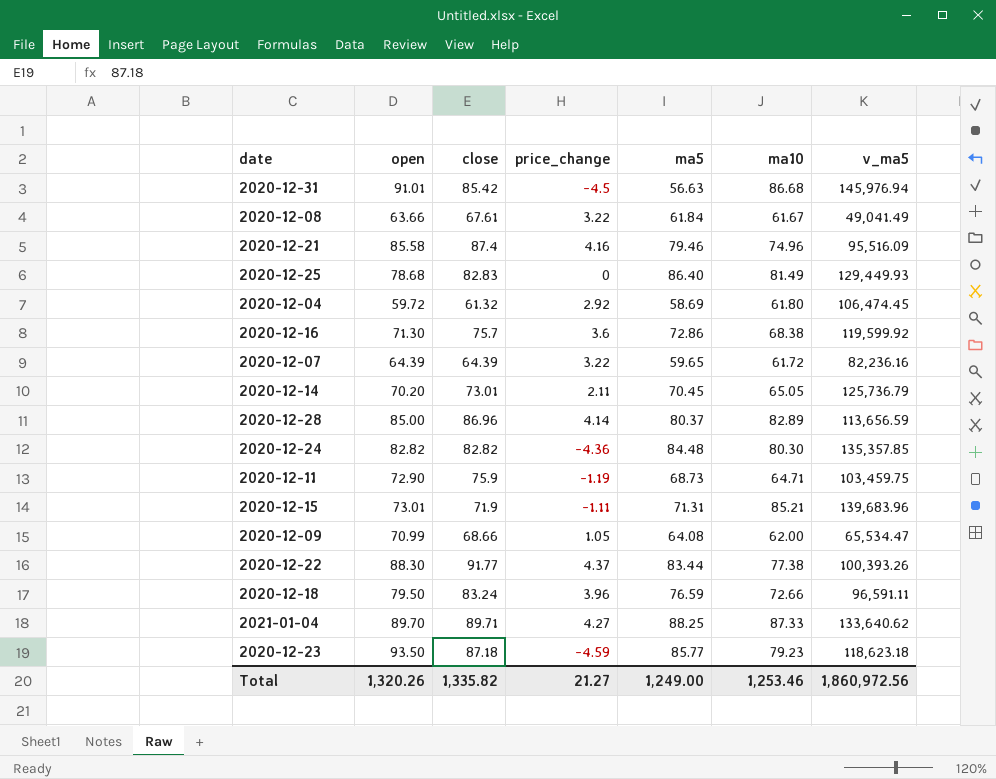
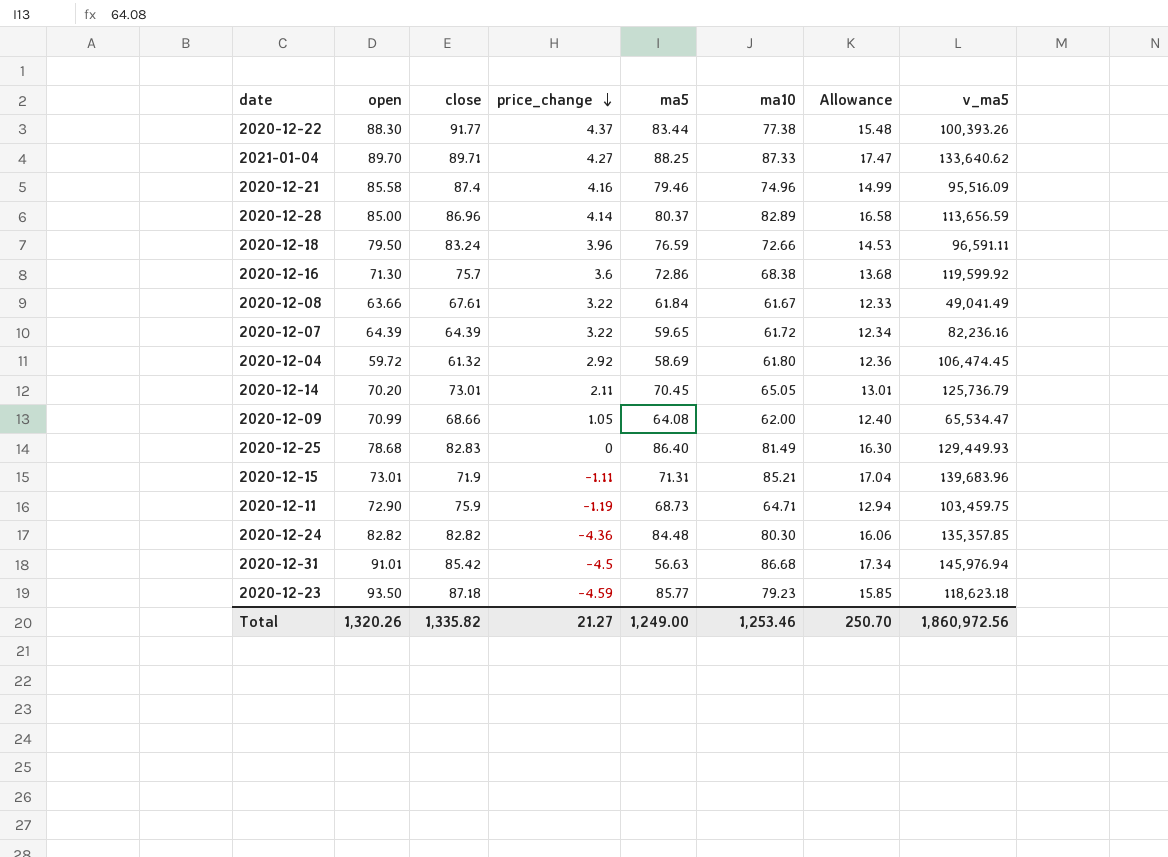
row order: none -> price_change descending
column Allowance | formula: none -> [ma10] * 0.2

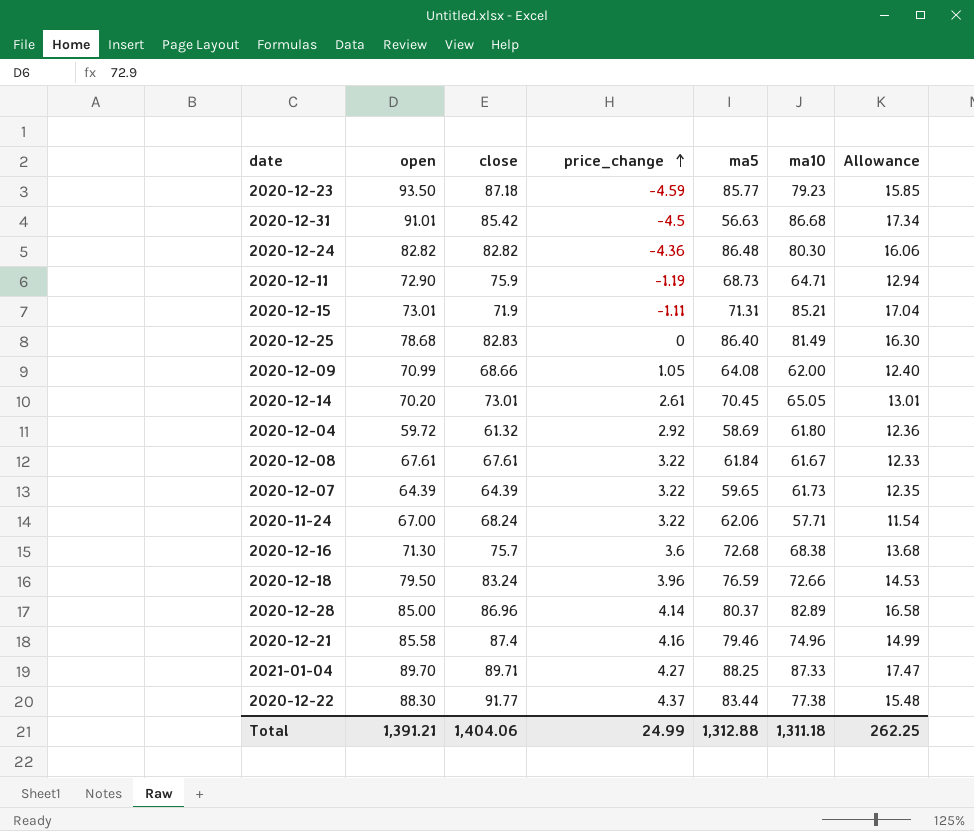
row order: price_change descending -> price_change ascending
column v_ma5 | position: 8 -> none
2020-12-24 | ma5: 84.48 -> 86.48
2020-12-14 | price_change: 2.11 -> 2.61
2020-12-08 | open: 63.66 -> 67.61
2020-12-07 | ma10: 61.72 -> 61.73
2020-12-07 | Allowance: 12.34 -> 12.35
row 2020-11-24: none -> 67.00 | 68.24 | 3.22 | 62.06 | 57.71 | 11.54
2020-12-16 | ma5: 72.86 -> 72.68
Total | open: 1,320.26 -> 1,391.21
Total | close: 1,335.82 -> 1,404.06
Total | price_change: 21.27 -> 24.99
Total | ma5: 1,249.00 -> 1,312.88
Total | ma10: 1,253.46 -> 1,311.18
Total | Allowance: 250.70 -> 262.25

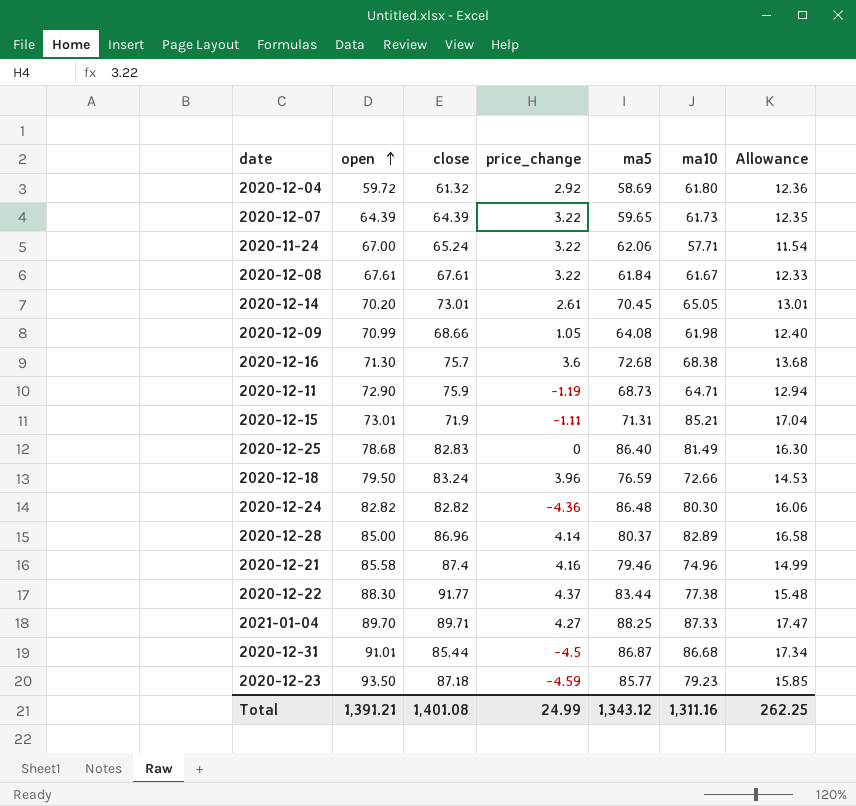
row order: price_change ascending -> open ascending
2020-11-24 | close: 68.24 -> 65.24
2020-12-09 | ma10: 62.00 -> 61.98
2020-12-31 | close: 85.42 -> 85.44
2020-12-31 | ma5: 56.63 -> 86.87
Total | close: 1,404.06 -> 1,401.08
Total | ma5: 1,312.88 -> 1,343.12
Total | ma10: 1,311.18 -> 1,311.16

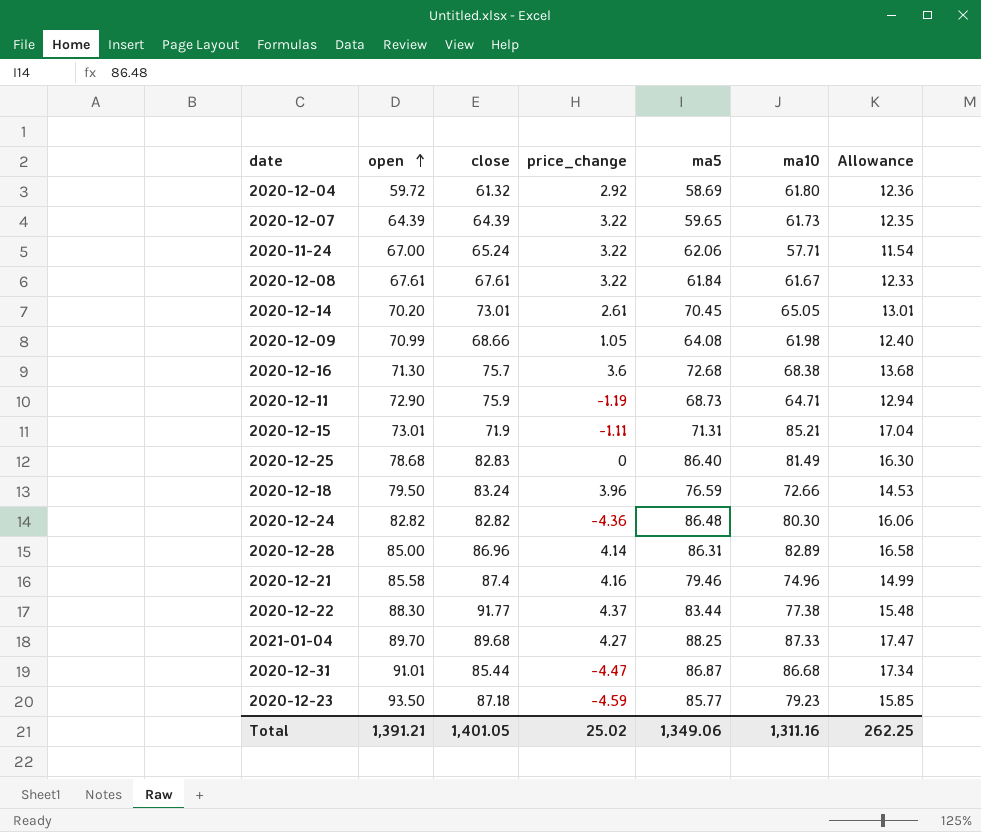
2020-12-28 | ma5: 80.37 -> 86.31
2021-01-04 | close: 89.71 -> 89.68
2020-12-31 | price_change: -4.5 -> -4.47
Total | close: 1,401.08 -> 1,401.05
Total | price_change: 24.99 -> 25.02
Total | ma5: 1,343.12 -> 1,349.06

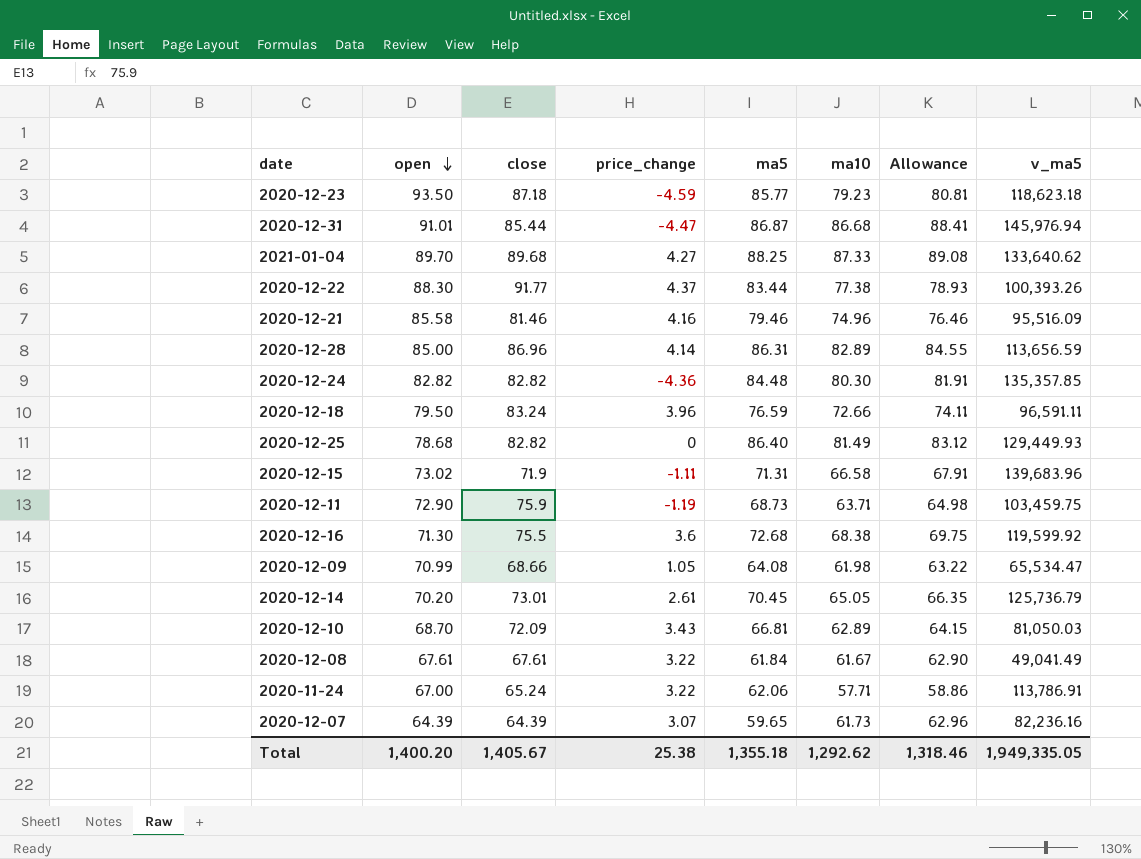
row order: open ascending -> open descending
column Allowance | formula: [ma10] * 0.2 -> [ma10] * 1.02
column v_ma5 | position: none -> 8
row 2020-12-04: 59.72 | 61.32 | 2.92 | 58.69 | 61.80 | 12.36 -> none
2020-12-21 | close: 87.4 -> 81.46
2020-12-24 | ma5: 86.48 -> 84.48
2020-12-25 | close: 82.83 -> 82.82
2020-12-15 | open: 73.01 -> 73.02
2020-12-15 | ma10: 85.21 -> 66.58
2020-12-11 | ma10: 64.71 -> 63.71
2020-12-16 | close: 75.7 -> 75.5
row 2020-12-10: none -> 68.70 | 72.09 | 3.43 | 66.81 | 62.89 | 64.15 | 81,050.03
2020-12-07 | price_change: 3.22 -> 3.07
Total | open: 1,391.21 -> 1,400.20
Total | close: 1,401.05 -> 1,405.67
Total | price_change: 25.02 -> 25.38
Total | ma5: 1,349.06 -> 1,355.18
Total | ma10: 1,311.16 -> 1,292.62
Total | Allowance: 262.25 -> 1,318.46

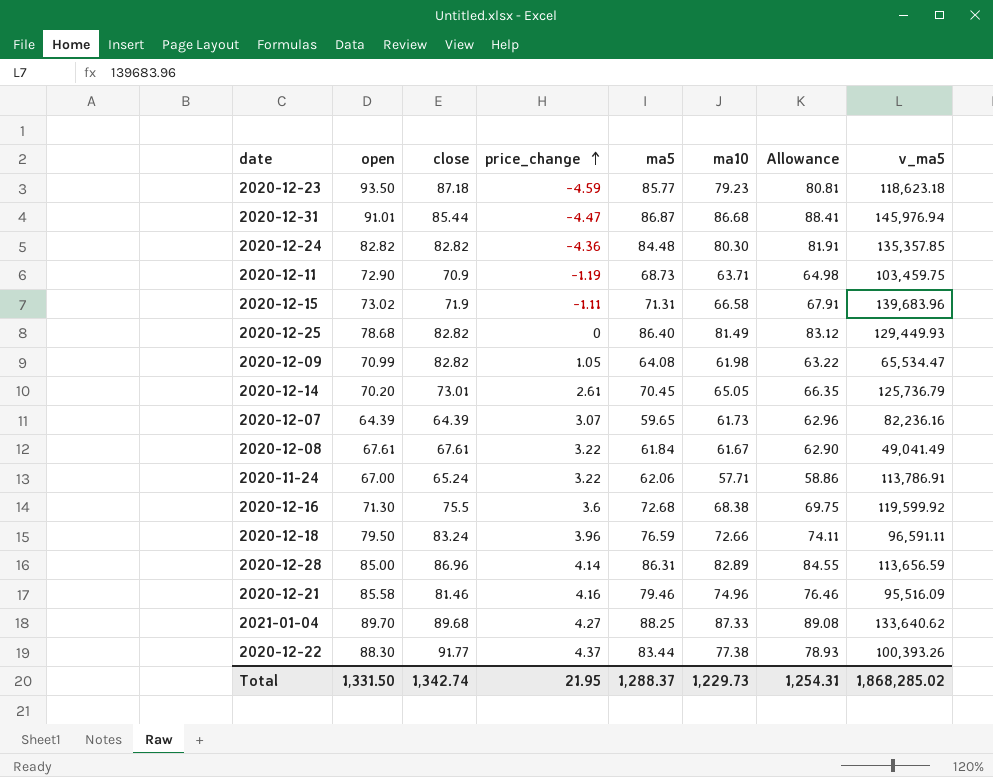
row order: open descending -> price_change ascending
row 2020-12-10: 68.70 | 72.09 | 3.43 | 66.81 | 62.89 | 64.15 | 81,050.03 -> none
2020-12-11 | close: 75.9 -> 70.9
2020-12-09 | close: 68.66 -> 82.82
Total | open: 1,400.20 -> 1,331.50
Total | close: 1,405.67 -> 1,342.74
Total | price_change: 25.38 -> 21.95
Total | ma5: 1,355.18 -> 1,288.37
Total | ma10: 1,292.62 -> 1,229.73
Total | Allowance: 1,318.46 -> 1,254.31
Total | v_ma5: 1,949,335.05 -> 1,868,285.02

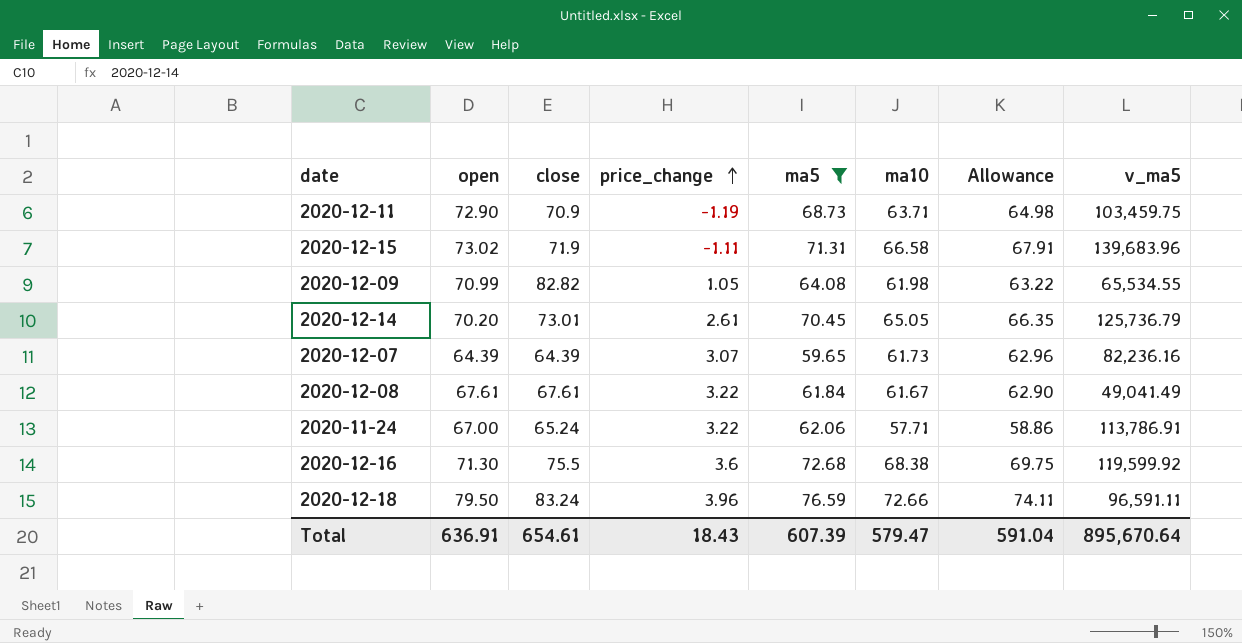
filter: none -> ma5 <= 76.59
2020-12-09 | v_ma5: 65,534.47 -> 65,534.55
Total | open: 1,331.50 -> 636.91
Total | close: 1,342.74 -> 654.61
Total | price_change: 21.95 -> 18.43
Total | ma5: 1,288.37 -> 607.39
Total | ma10: 1,229.73 -> 579.47
Total | Allowance: 1,254.31 -> 591.04
Total | v_ma5: 1,868,285.02 -> 895,670.64

